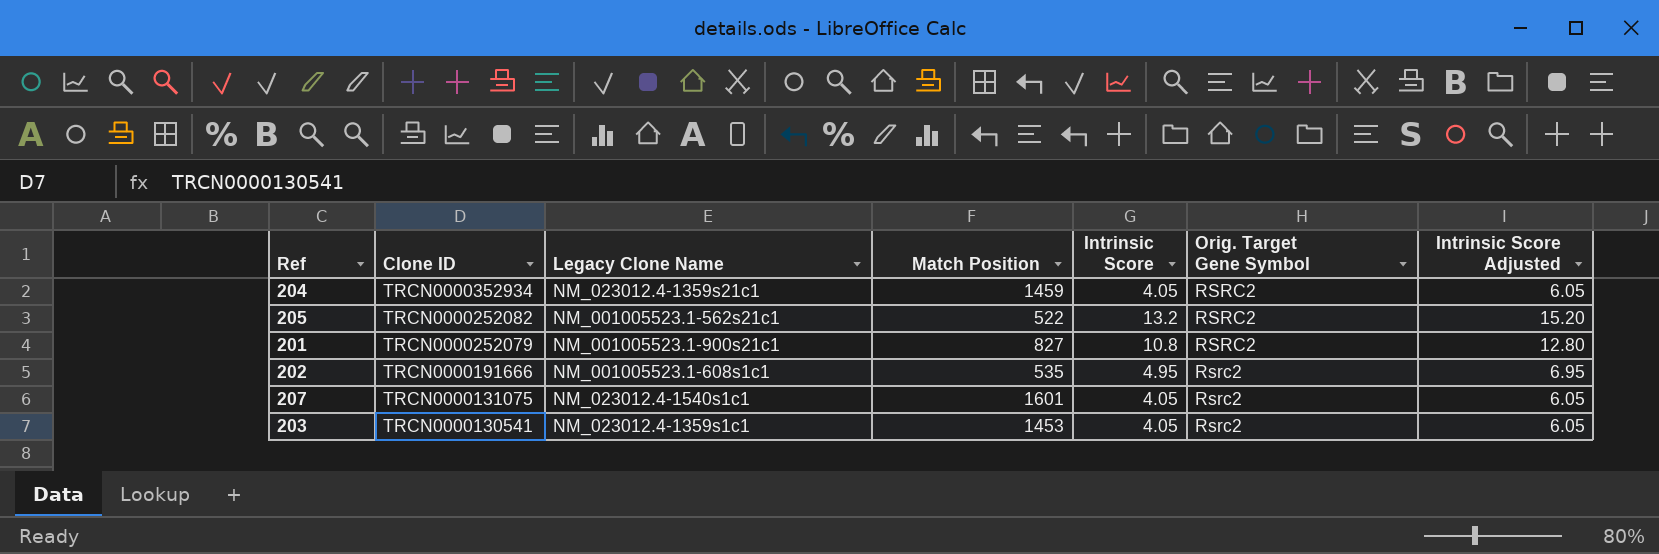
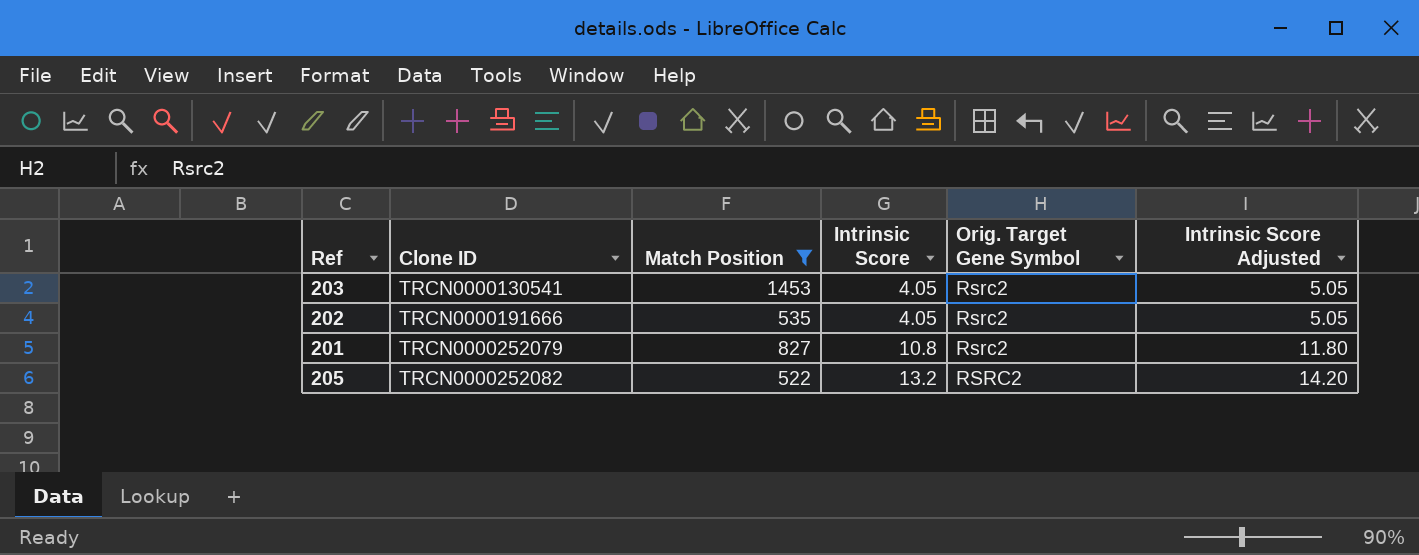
filter: none -> Match Position <= 1453
row order: Clone ID descending -> Clone ID ascending
column Legacy Clone Name | position: 3 -> none
column Intrinsic Score Adjusted | formula: [Intrinsic Score] + 2 -> [Intrinsic Score] + 1
202 | Intrinsic Score: 4.95 -> 4.05
201 | Orig. Target Gene Symbol: RSRC2 -> Rsrc2

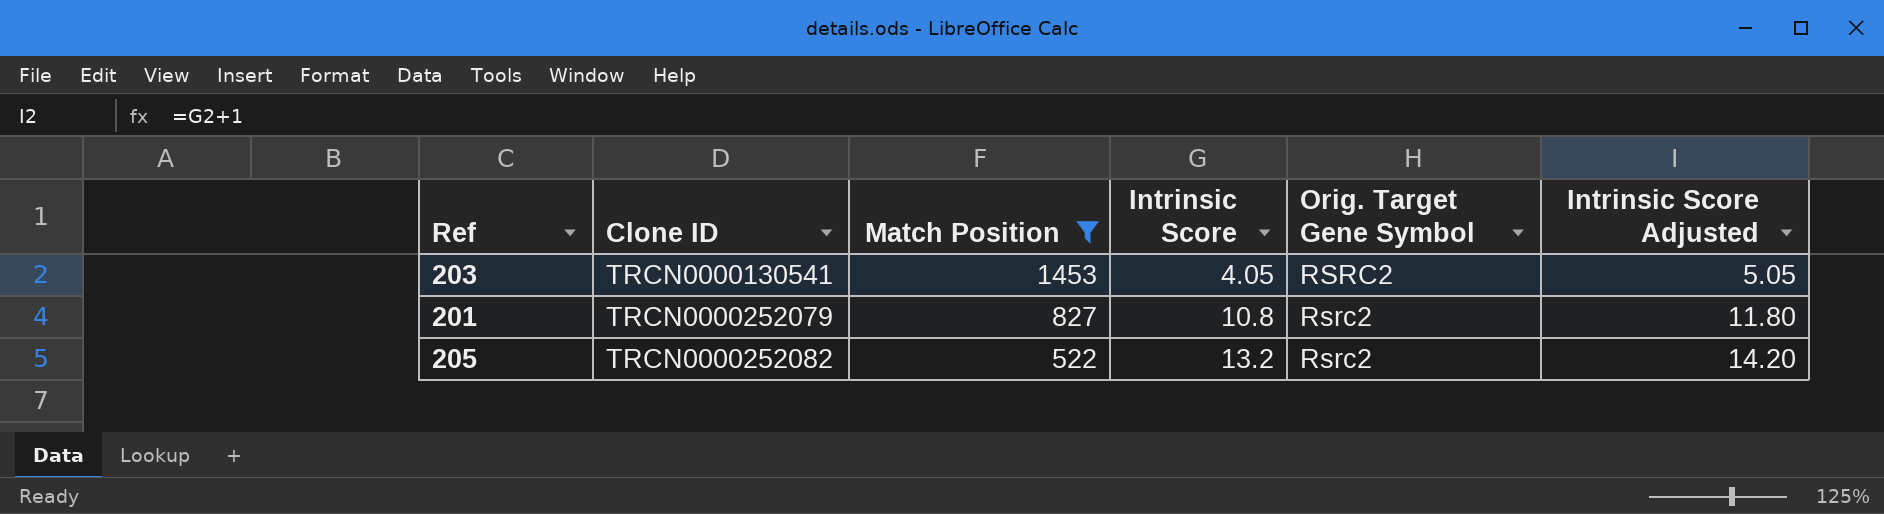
row 202: TRCN0000191666 | 535 | 4.05 | Rsrc2 | 5.05 -> none
203 | Orig. Target Gene Symbol: Rsrc2 -> RSRC2
205 | Orig. Target Gene Symbol: RSRC2 -> Rsrc2

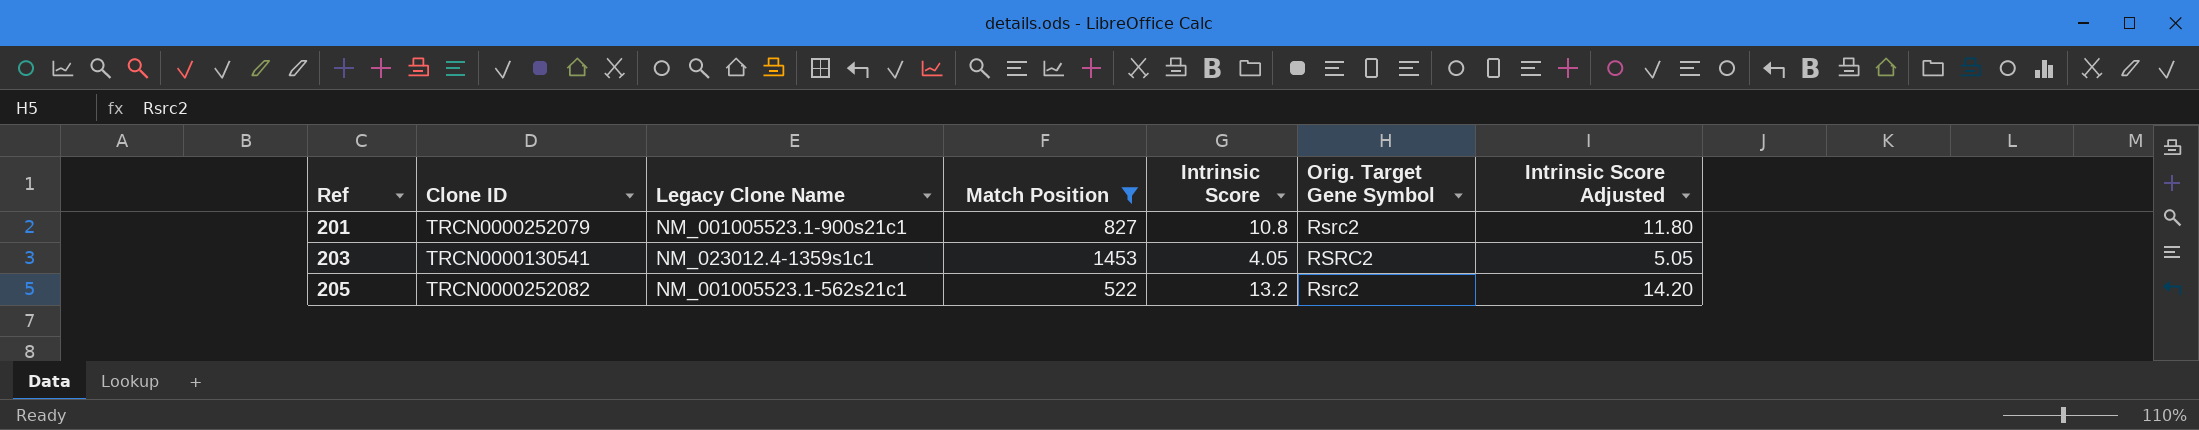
row order: Clone ID ascending -> Ref ascending
column Legacy Clone Name | position: none -> 3

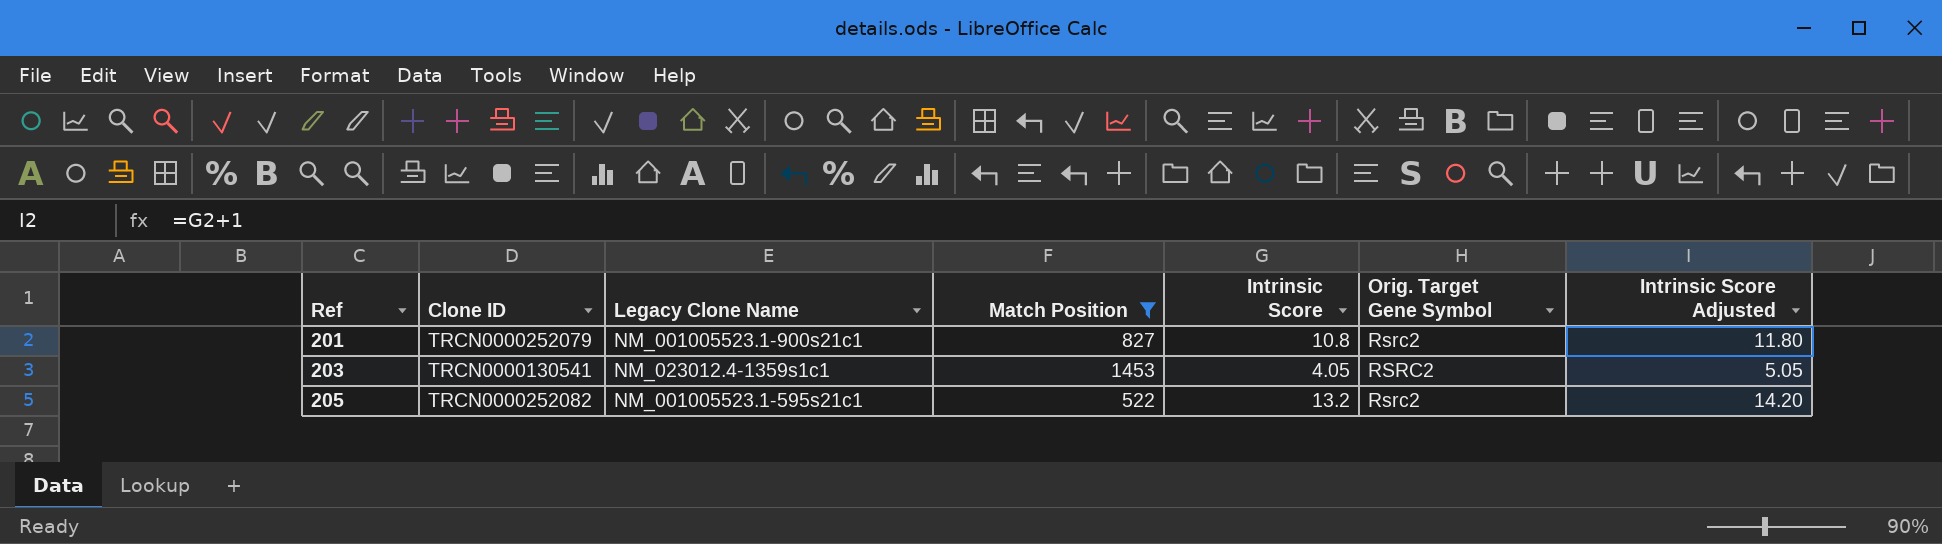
205 | Legacy Clone Name: NM_001005523.1-562s21c1 -> NM_001005523.1-595s21c1

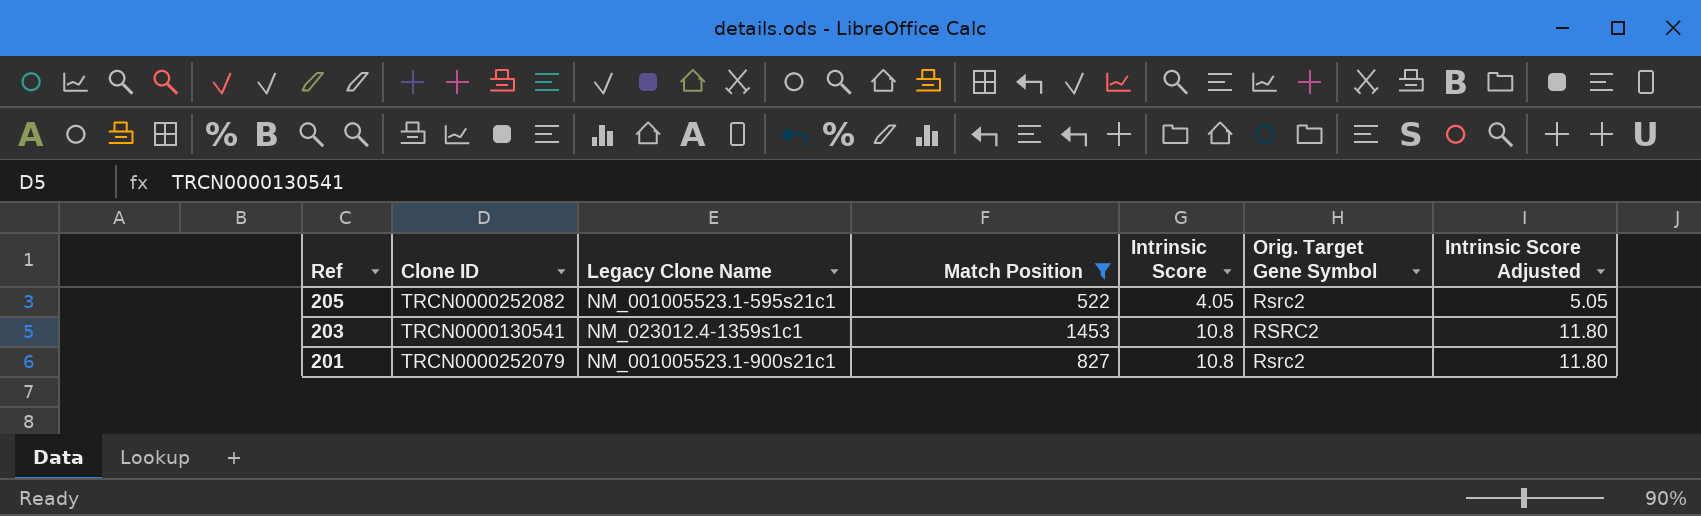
row order: Ref ascending -> Ref descending
205 | Intrinsic Score: 13.2 -> 4.05
205 | Intrinsic Score Adjusted: 14.20 -> 5.05
203 | Intrinsic Score: 4.05 -> 10.8
203 | Intrinsic Score Adjusted: 5.05 -> 11.80

